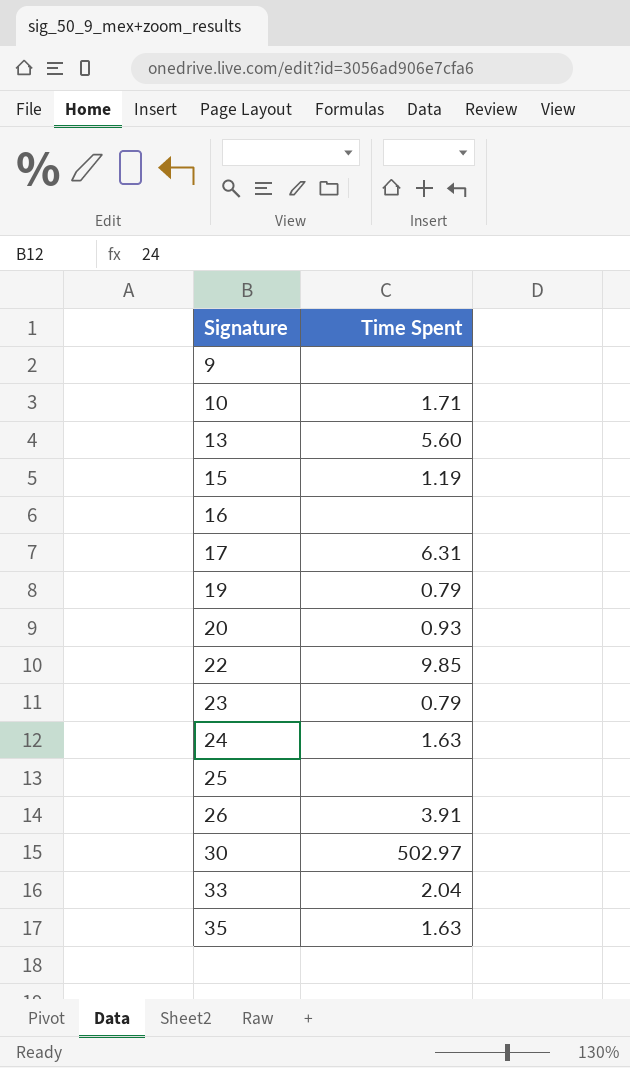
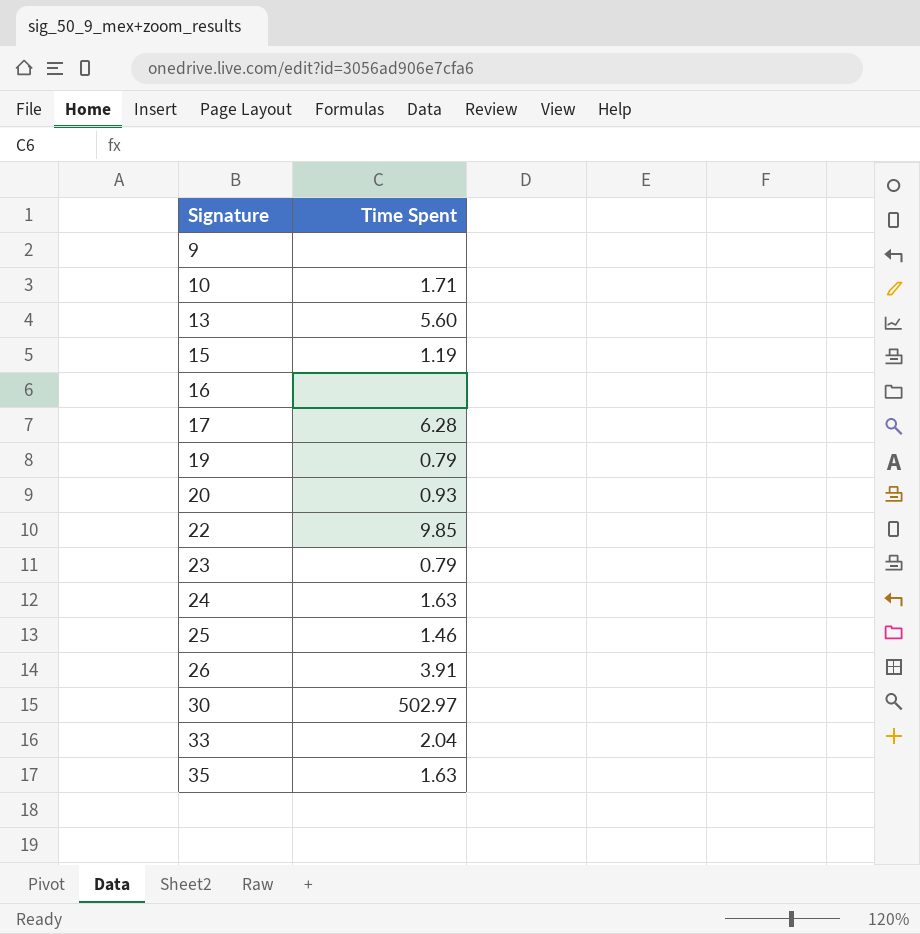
17 | Time Spent: 6.31 -> 6.28
25 | Time Spent: none -> 1.46

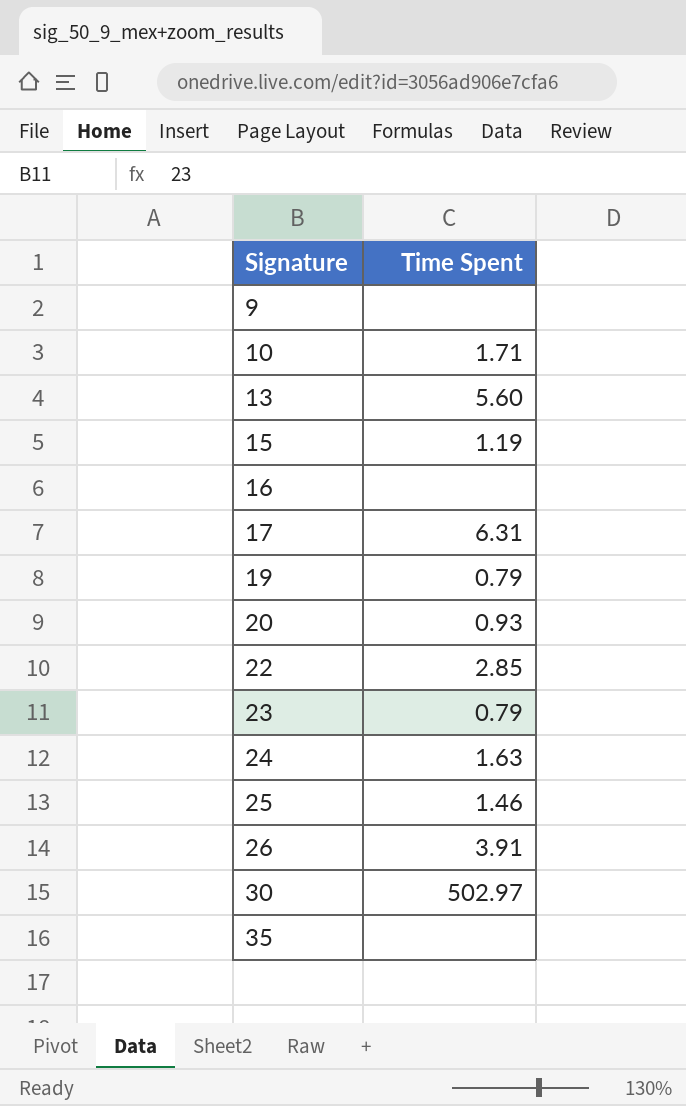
row 33: 2.04 -> none
17 | Time Spent: 6.28 -> 6.31
22 | Time Spent: 9.85 -> 2.85
35 | Time Spent: 1.63 -> none

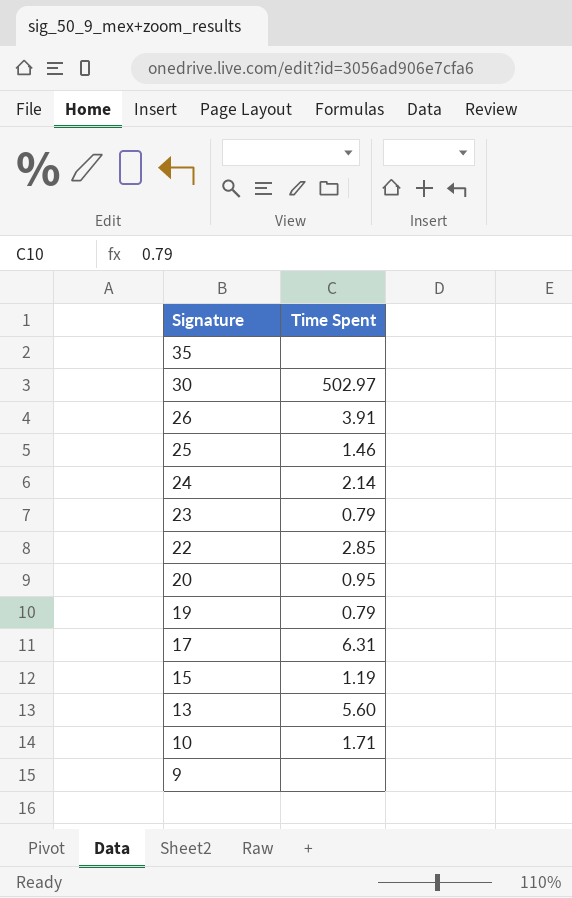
row order: Signature ascending -> Signature descending
row 16: none -> none
24 | Time Spent: 1.63 -> 2.14
20 | Time Spent: 0.93 -> 0.95

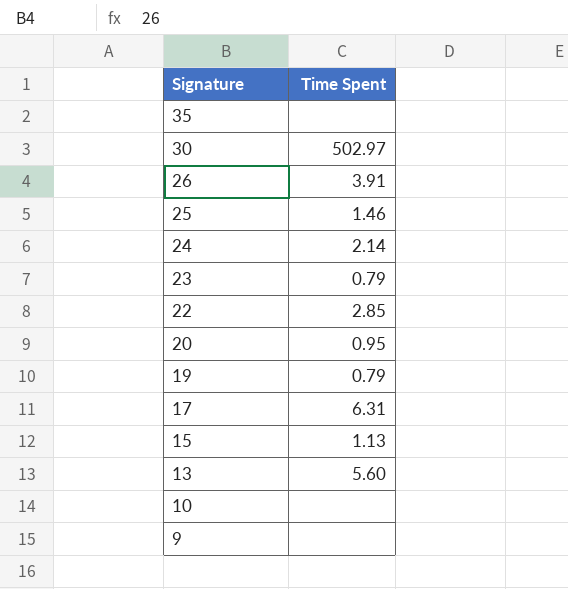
15 | Time Spent: 1.19 -> 1.13
10 | Time Spent: 1.71 -> none

